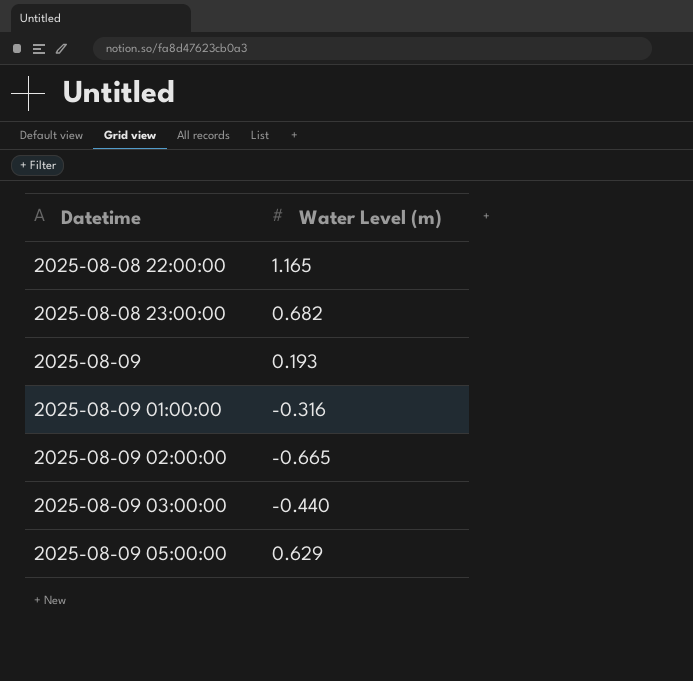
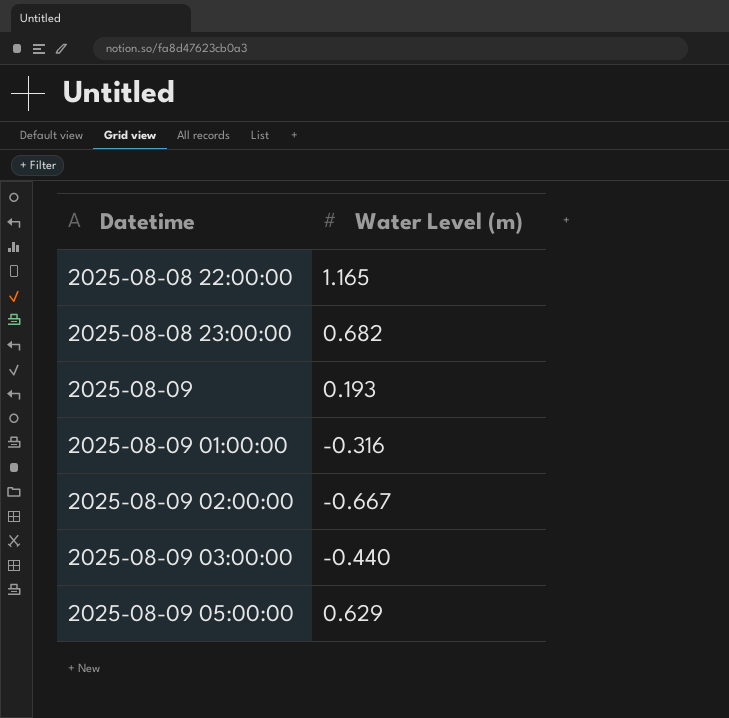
2025-08-09 02:00:00 | Water Level (m): -0.665 -> -0.667

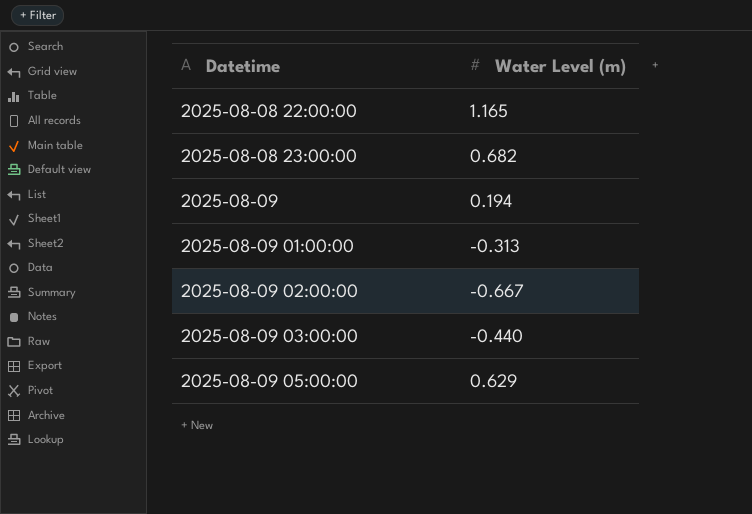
2025-08-09 | Water Level (m): 0.193 -> 0.194
2025-08-09 01:00:00 | Water Level (m): -0.316 -> -0.313

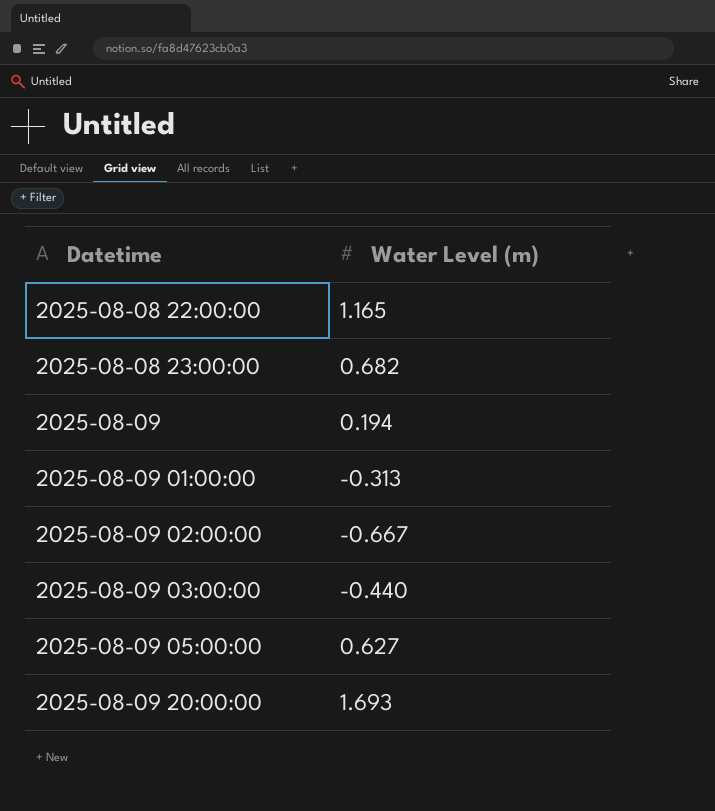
2025-08-09 05:00:00 | Water Level (m): 0.629 -> 0.627
row 2025-08-09 20:00:00: none -> 1.693

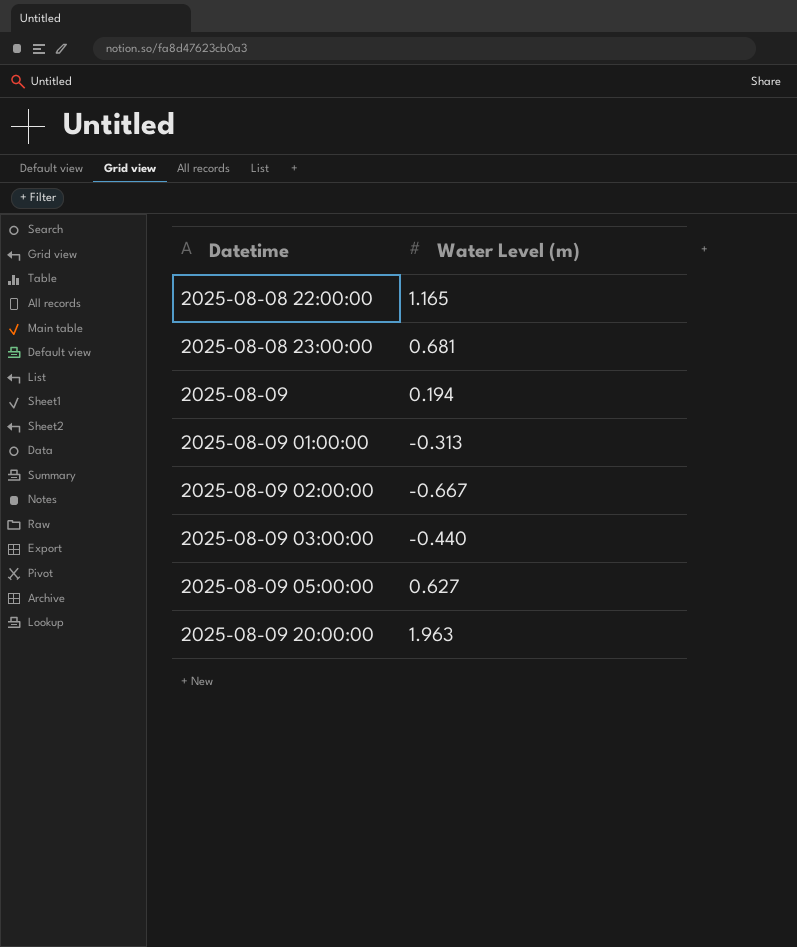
2025-08-08 23:00:00 | Water Level (m): 0.682 -> 0.681
2025-08-09 20:00:00 | Water Level (m): 1.693 -> 1.963

